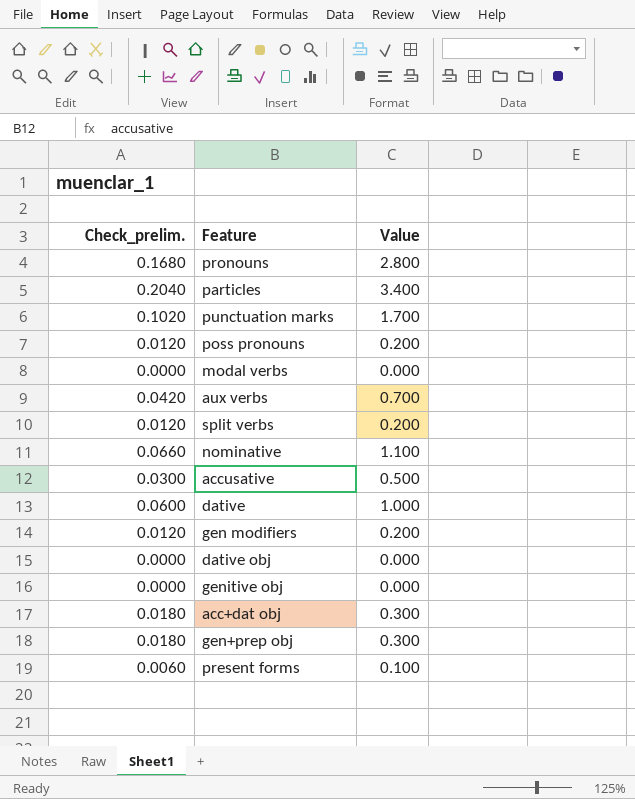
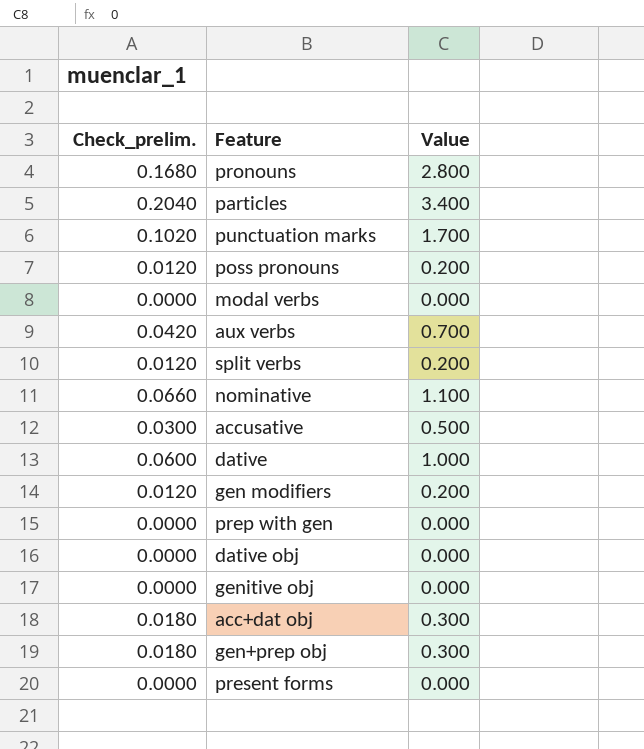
row prep with gen: none -> 0.0000 | 0.000
present forms | Check_prelim.: 0.0060 -> 0.0000
present forms | Value: 0.100 -> 0.000

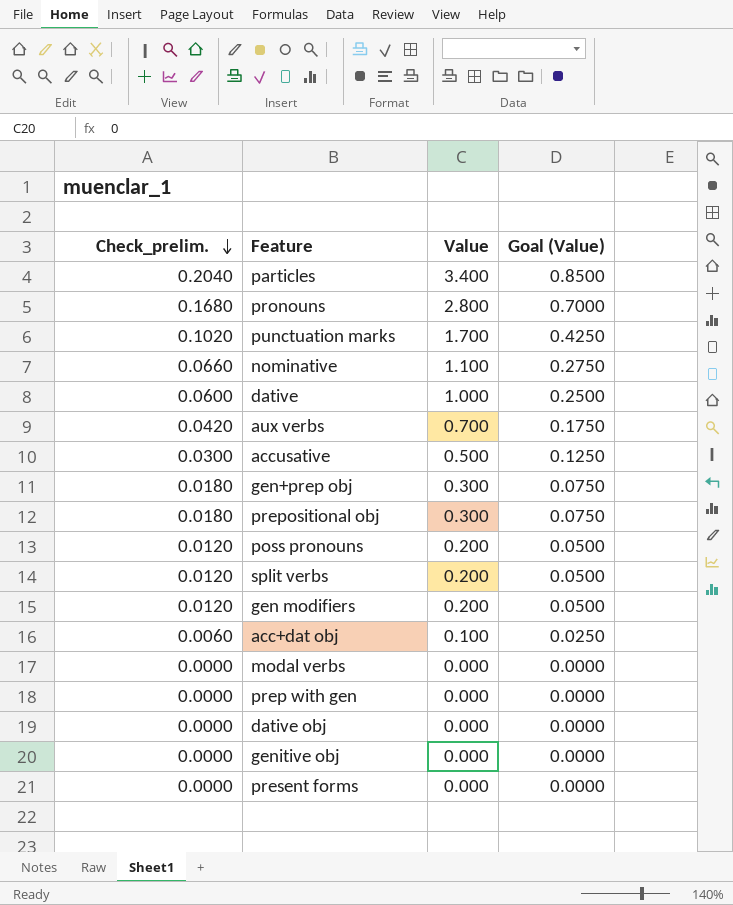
row order: none -> Check_prelim. descending
column Goal (Value) | formula: none -> [Value] * 0.25
row prepositional obj: none -> 0.0180 | 0.300 | 0.0750
acc+dat obj | Check_prelim.: 0.0180 -> 0.0060
acc+dat obj | Value: 0.300 -> 0.100

